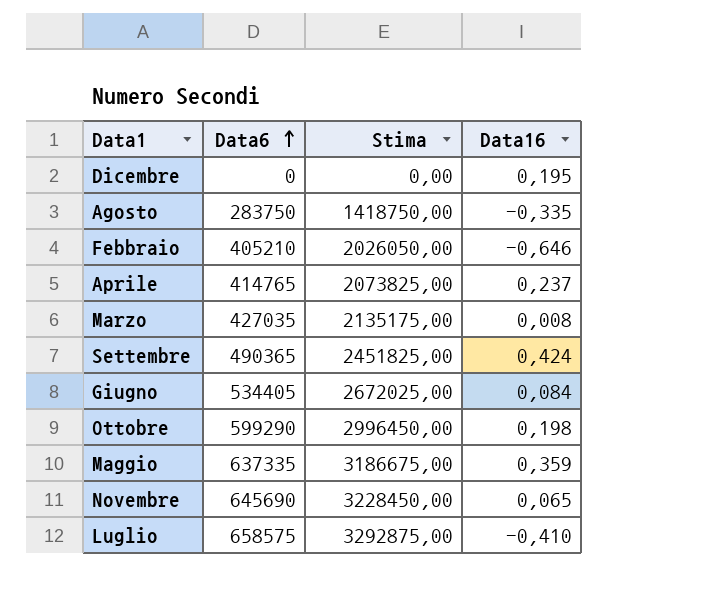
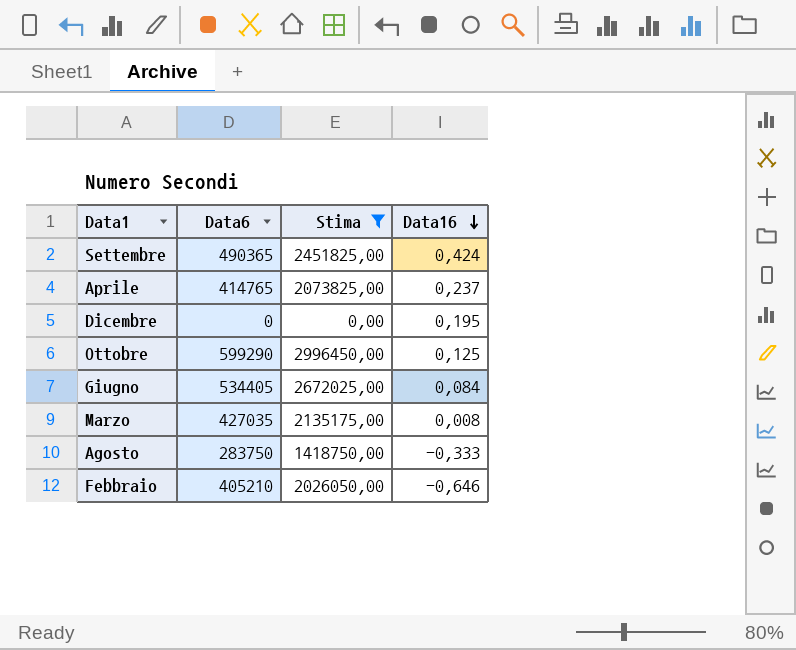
filter: none -> Stima <= 2996450,00
row order: Data6 ascending -> Data16 descending
Ottobre | Data16: 0,198 -> 0,125
Agosto | Data16: -0,335 -> -0,333

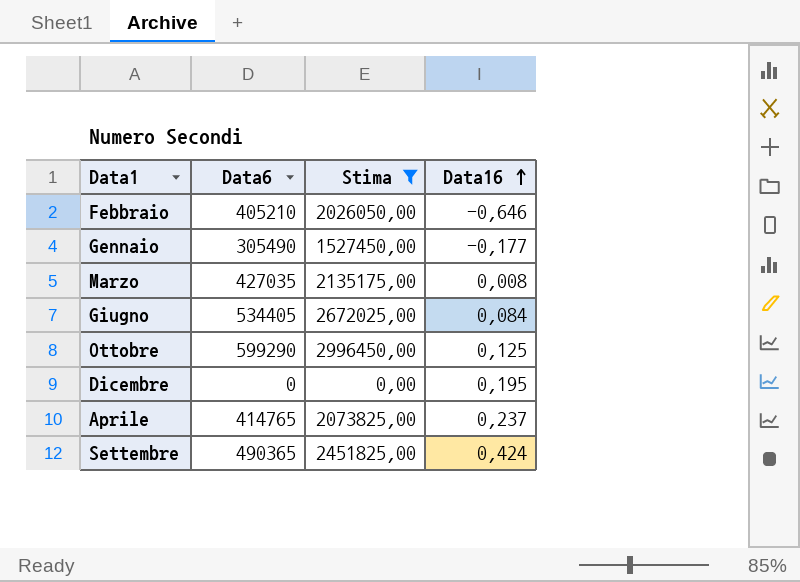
row order: Data16 descending -> Data16 ascending
row Agosto: 283750 | 1418750,00 | -0,333 -> none
row Gennaio: none -> 305490 | 1527450,00 | -0,177

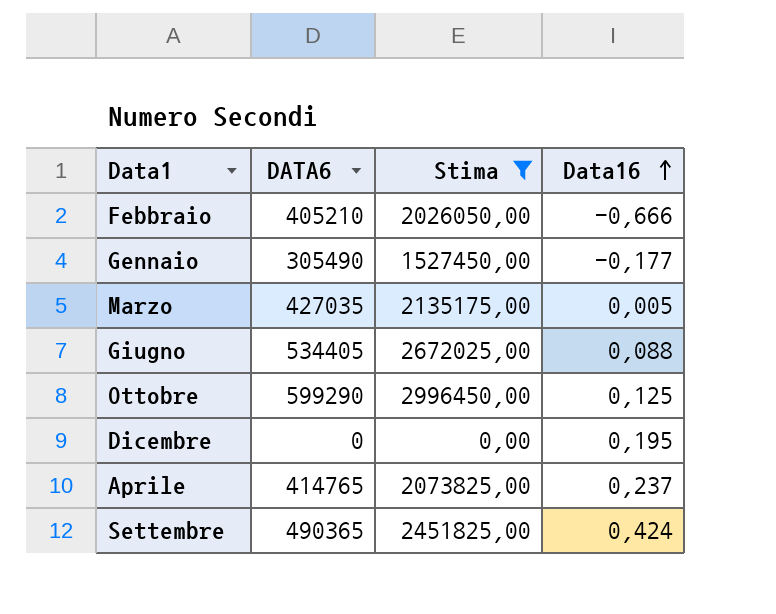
column name: Data6 -> DATA6
Febbraio | Data16: -0,646 -> -0,666
Marzo | Data16: 0,008 -> 0,005
Giugno | Data16: 0,084 -> 0,088

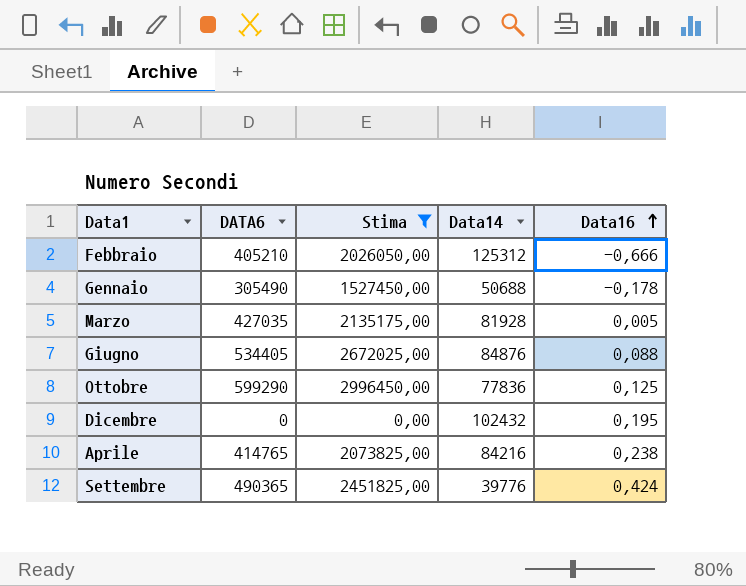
column Data14 | position: none -> 4
Gennaio | Data16: -0,177 -> -0,178
Aprile | Data16: 0,237 -> 0,238

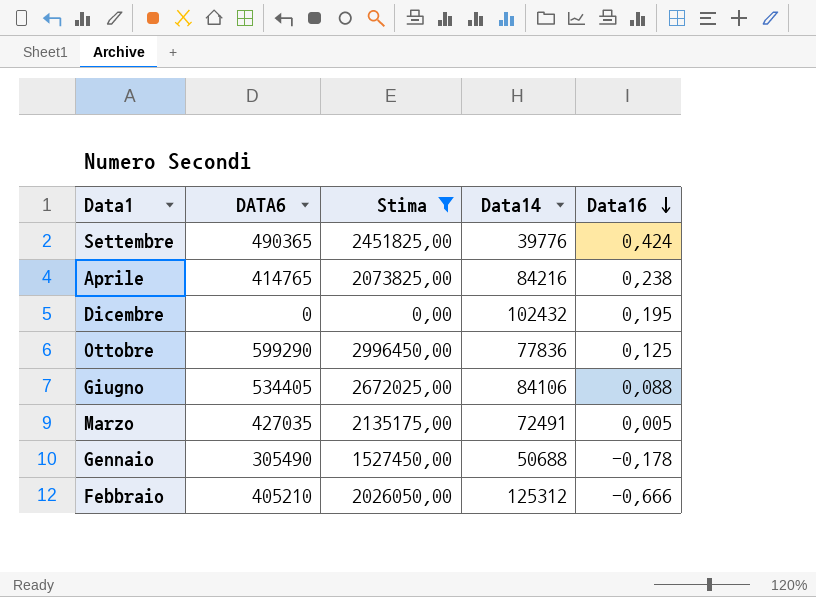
row order: Data16 ascending -> Data16 descending
Giugno | Data14: 84876 -> 84106
Marzo | Data14: 81928 -> 72491

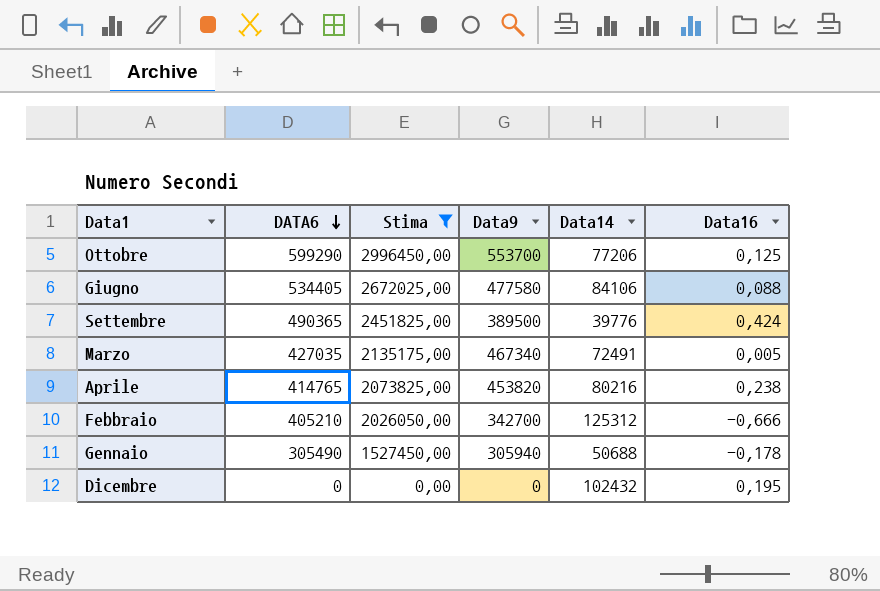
row order: Data16 descending -> DATA6 descending
column Data9 | position: none -> 4
Ottobre | Data14: 77836 -> 77206
Aprile | Data14: 84216 -> 80216

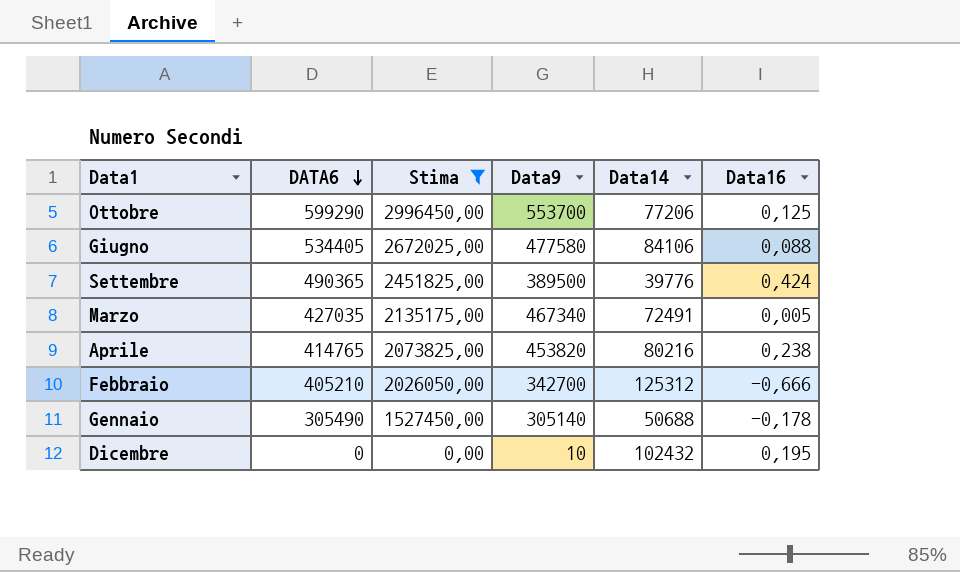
Gennaio | Data9: 305940 -> 305140
Dicembre | Data9: 0 -> 10

